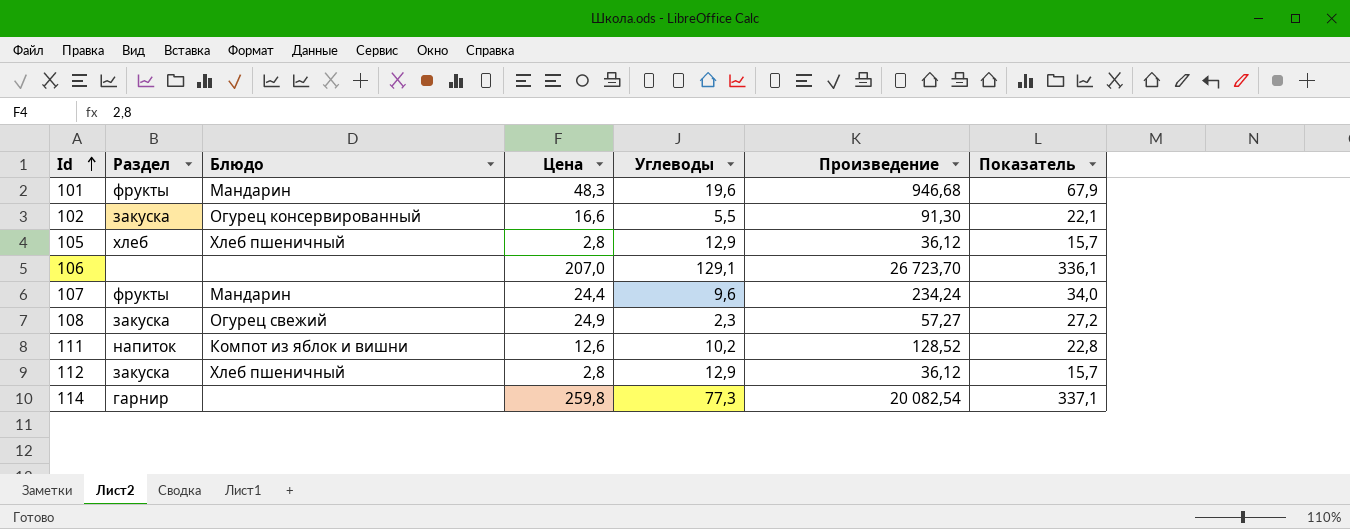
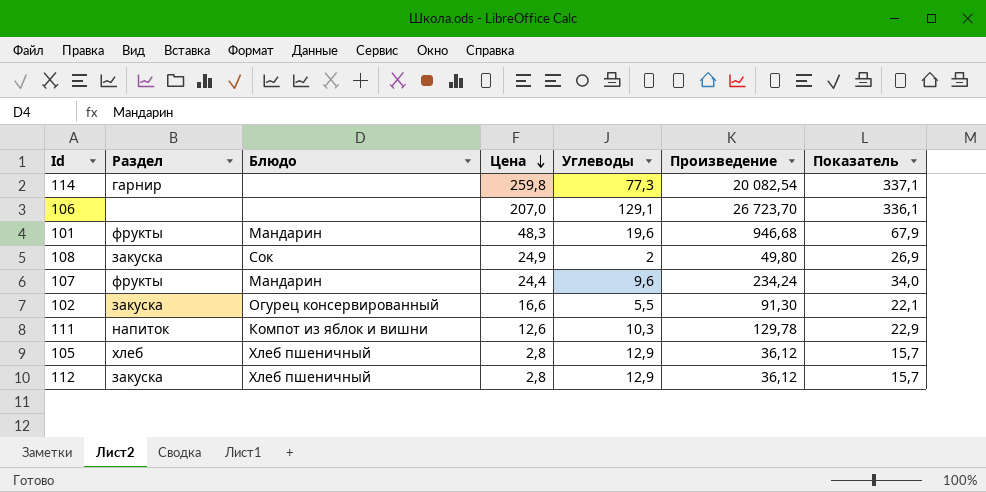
row order: Id ascending -> Цена descending
108 | Блюдо: Огурец свежий -> Сок
108 | Углеводы: 2,3 -> 2
108 | Произведение: 57,27 -> 49,80
108 | Показатель: 27,2 -> 26,9
111 | Углеводы: 10,2 -> 10,3
111 | Произведение: 128,52 -> 129,78
111 | Показатель: 22,8 -> 22,9

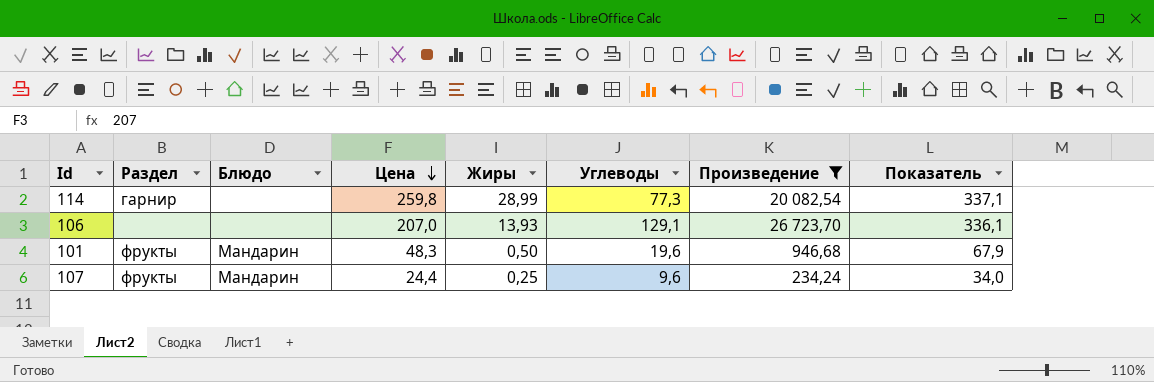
filter: none -> Произведение >= 234,24
column Жиры | position: none -> 5

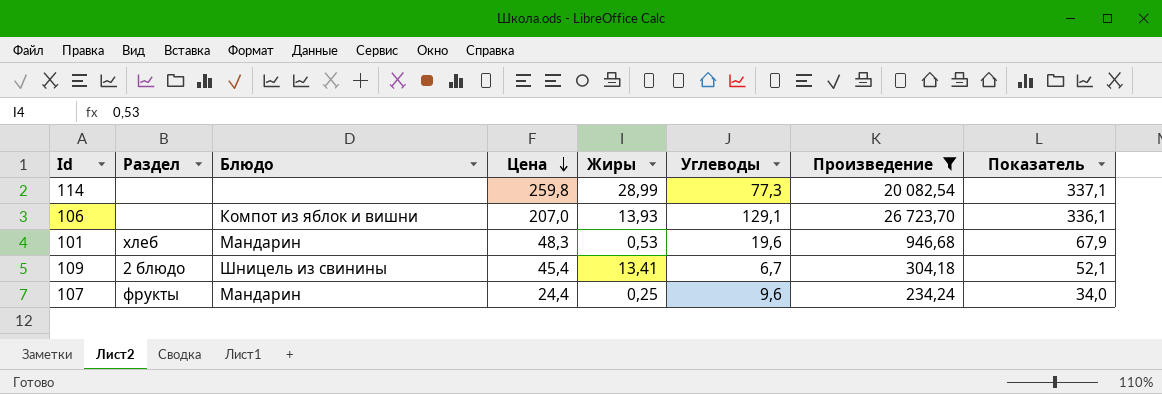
114 | Раздел: гарнир -> none
106 | Блюдо: none -> Компот из яблок и вишни
101 | Раздел: фрукты -> хлеб
101 | Жиры: 0,50 -> 0,53
row 109: none -> 2 блюдо | Шницель из свинины | 45,4 | 13,41 | 6,7 | 304,18 | 52,1

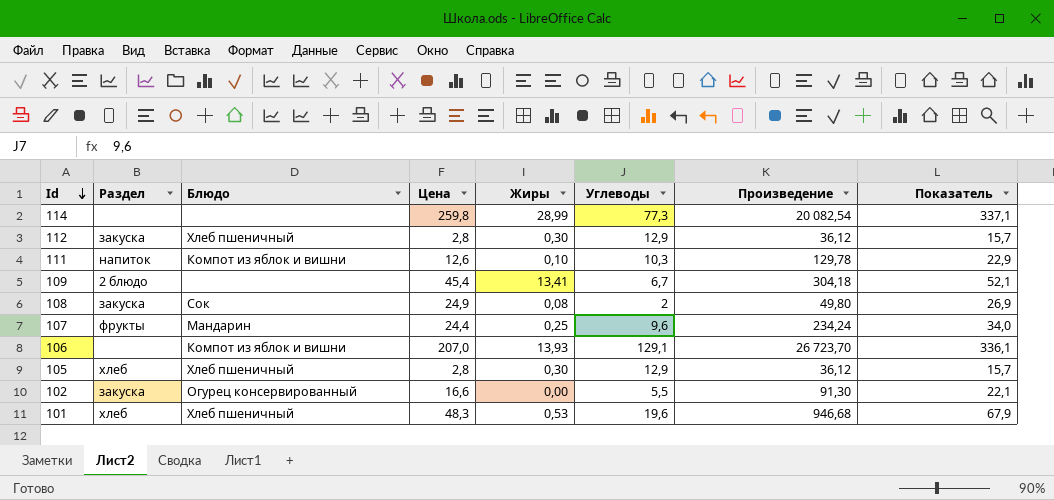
filter: Произведение >= 234,24 -> none
row order: Цена descending -> Id descending
109 | Блюдо: Шницель из свинины -> none
101 | Блюдо: Мандарин -> Хлеб пшеничный

